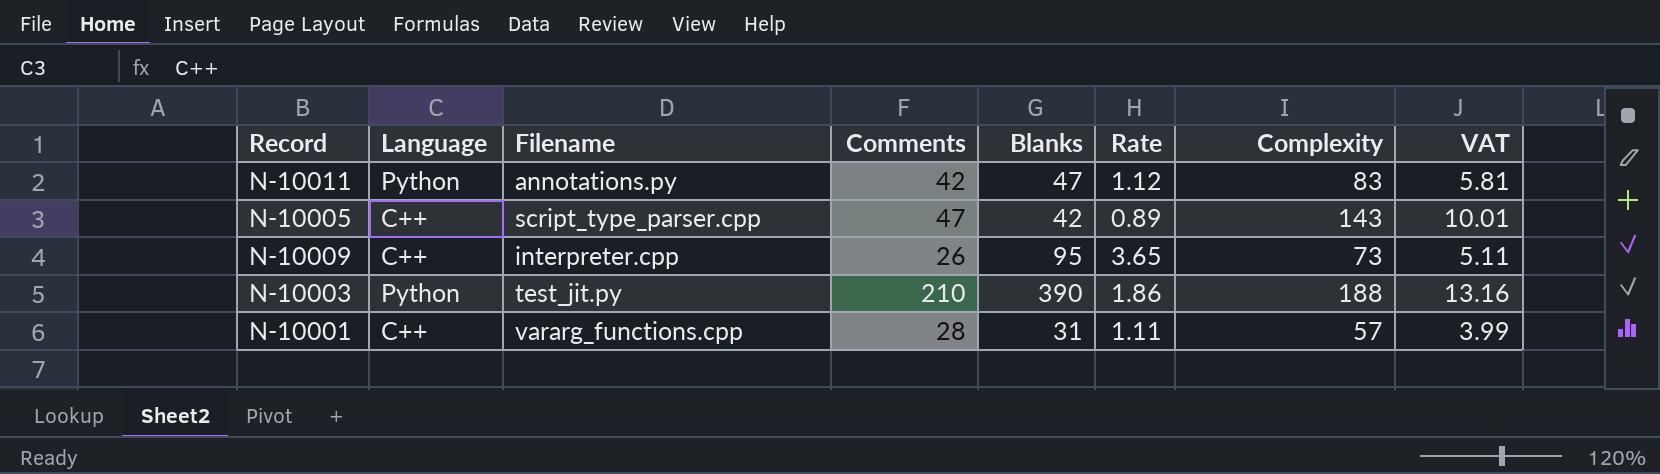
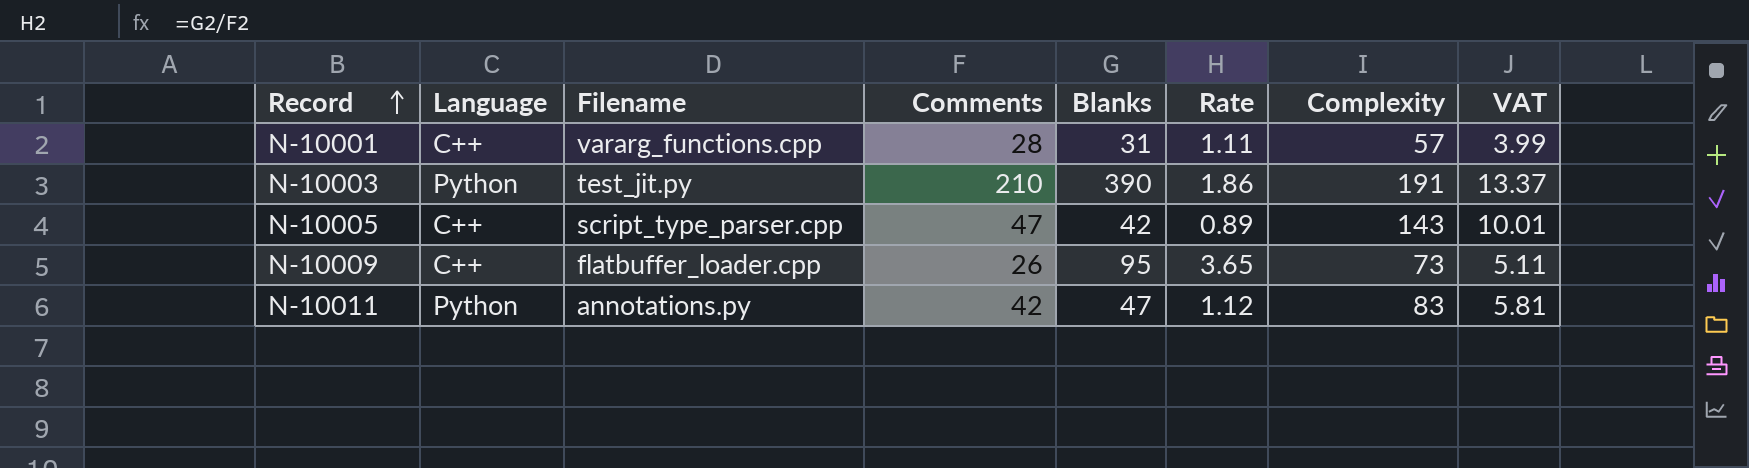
row order: none -> Record ascending
N-10003 | Complexity: 188 -> 191
N-10003 | VAT: 13.16 -> 13.37
N-10009 | Filename: interpreter.cpp -> flatbuffer_loader.cpp

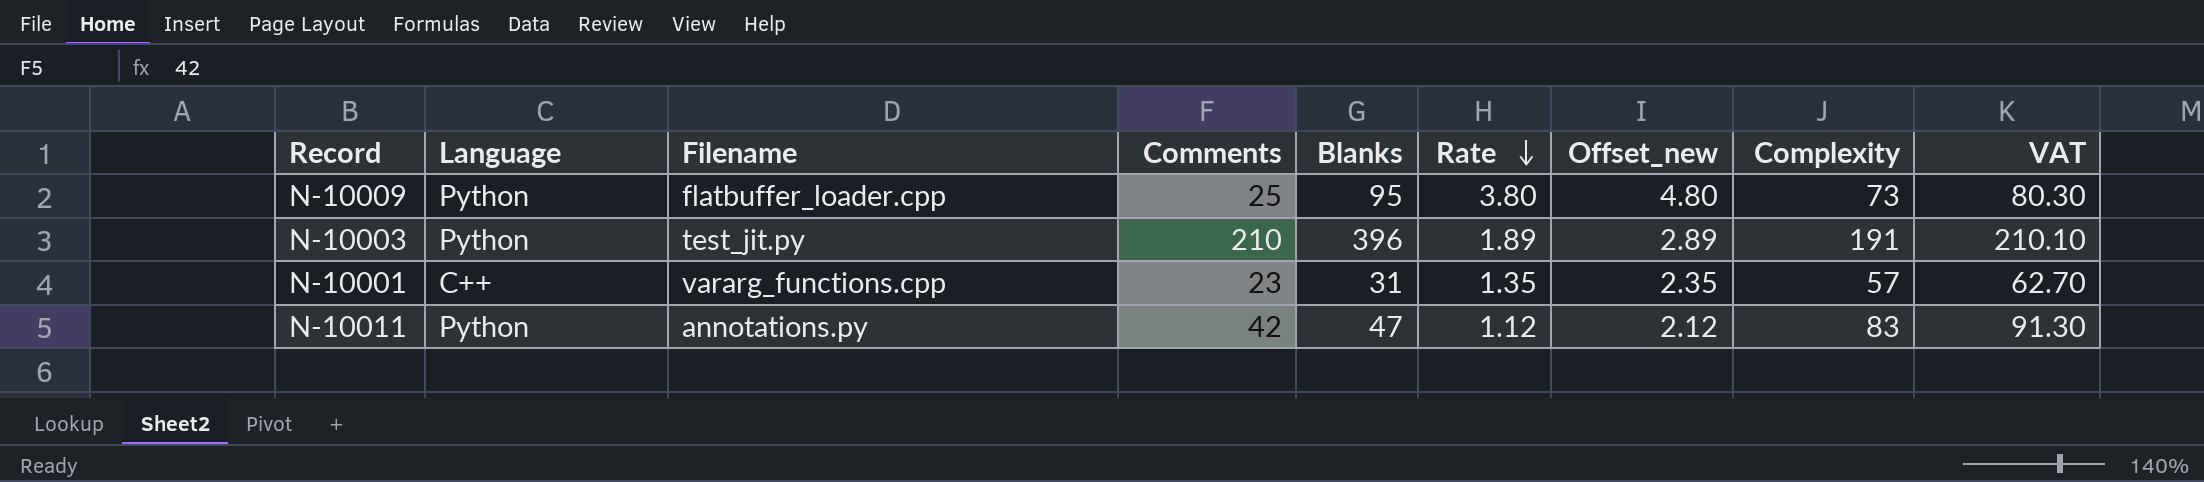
row order: Record ascending -> Rate descending
column Offset_new | formula: none -> [Rate] + 1
column VAT | formula: [Complexity] * 0.07 -> [Complexity] * 1.1
row N-10005: C++ | script_type_parser.cpp | 47 | 42 | 0.89 | 143 | 10.01 -> none
N-10009 | Language: C++ -> Python
N-10009 | Comments: 26 -> 25
N-10009 | Rate: 3.65 -> 3.80
N-10003 | Blanks: 390 -> 396
N-10003 | Rate: 1.86 -> 1.89
N-10001 | Comments: 28 -> 23
N-10001 | Rate: 1.11 -> 1.35

